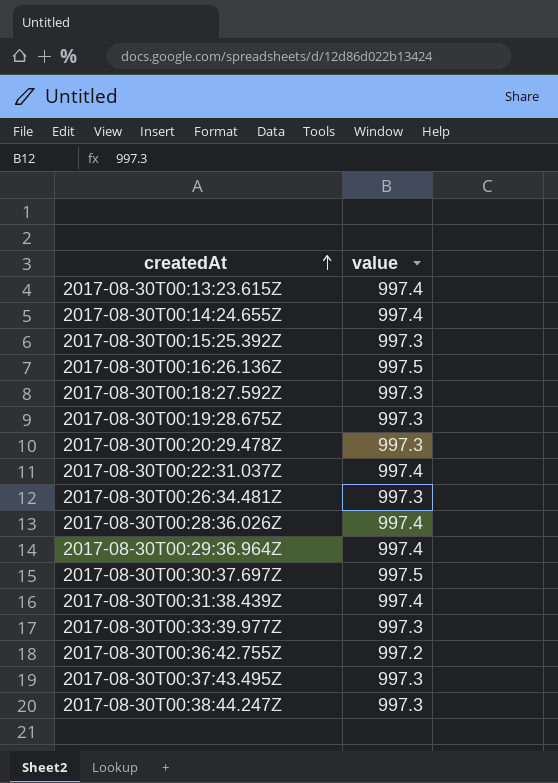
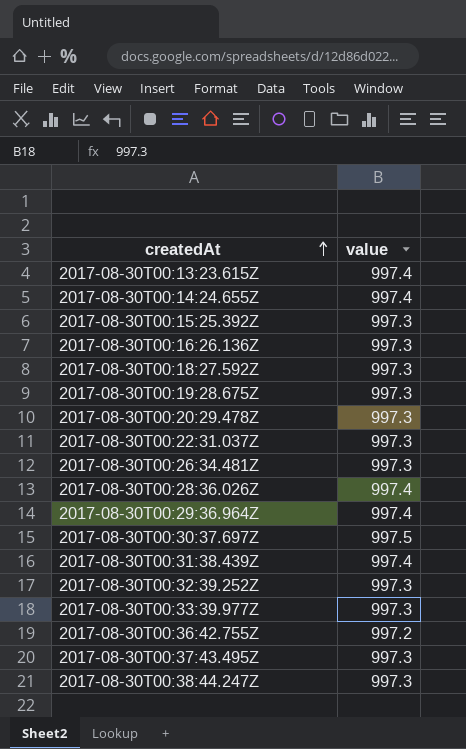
2017-08-30T00:16:26.136Z | value: 997.5 -> 997.3
2017-08-30T00:22:31.037Z | value: 997.4 -> 997.3
row 2017-08-30T00:32:39.252Z: none -> 997.3

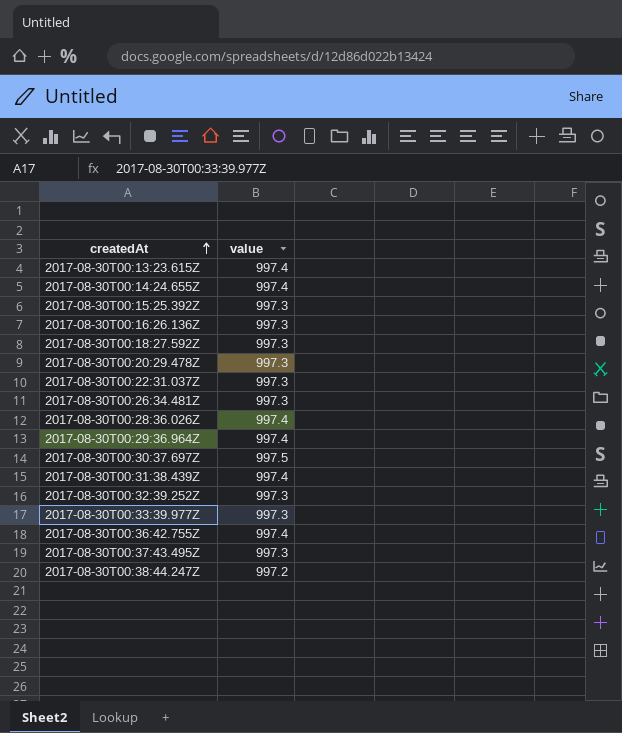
row 2017-08-30T00:19:28.675Z: 997.3 -> none
2017-08-30T00:36:42.755Z | value: 997.2 -> 997.4
2017-08-30T00:38:44.247Z | value: 997.3 -> 997.2

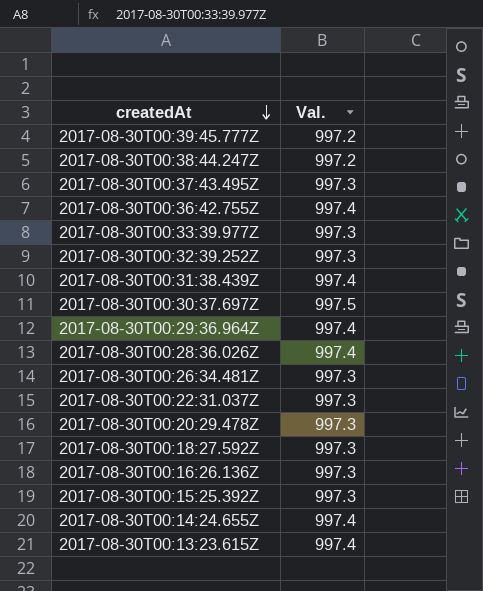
row order: createdAt ascending -> createdAt descending
column name: value -> Val.
row 2017-08-30T00:39:45.777Z: none -> 997.2

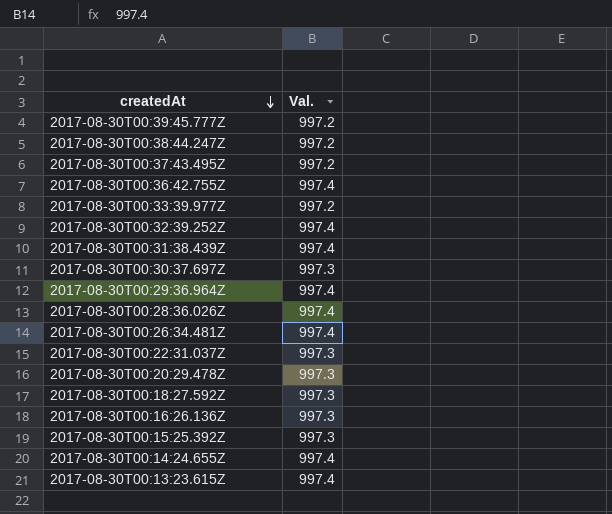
2017-08-30T00:37:43.495Z | Val.: 997.3 -> 997.2
2017-08-30T00:33:39.977Z | Val.: 997.3 -> 997.2
2017-08-30T00:32:39.252Z | Val.: 997.3 -> 997.4
2017-08-30T00:30:37.697Z | Val.: 997.5 -> 997.3
2017-08-30T00:26:34.481Z | Val.: 997.3 -> 997.4

